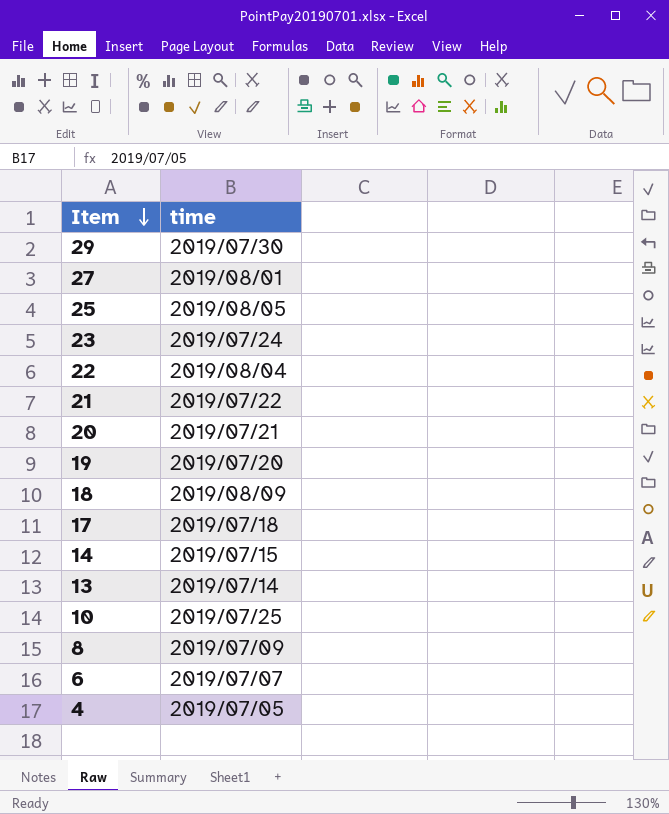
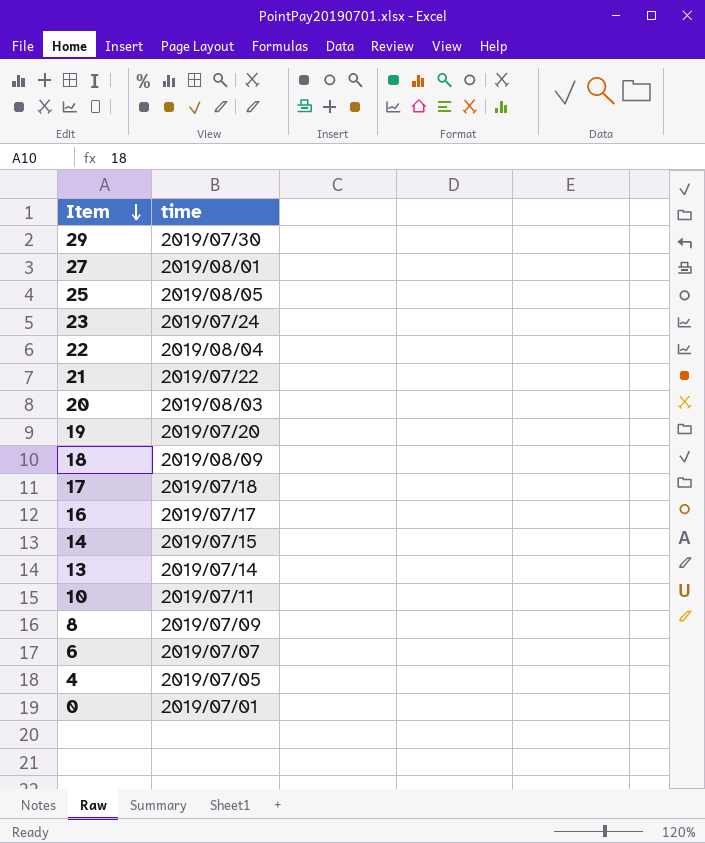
20 | time: 2019/07/21 -> 2019/08/03
row 16: none -> 2019/07/17
10 | time: 2019/07/25 -> 2019/07/11
row 0: none -> 2019/07/01

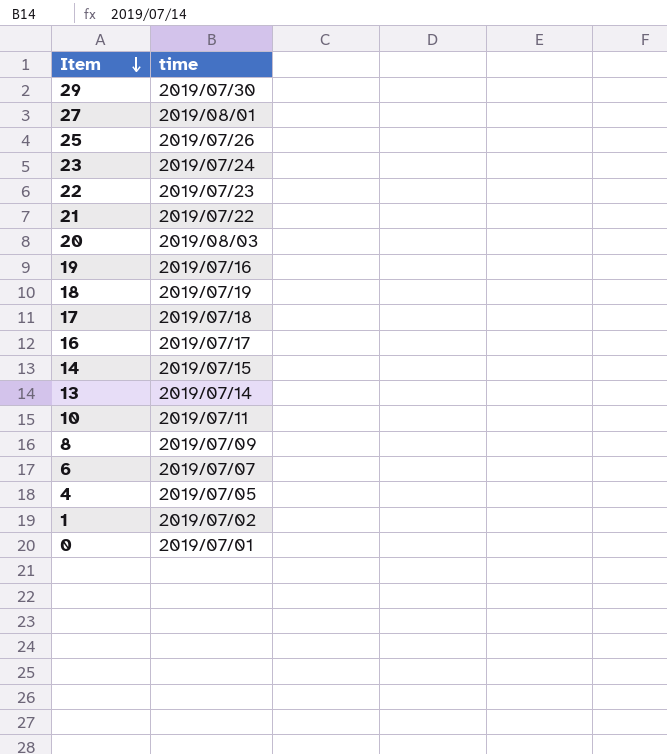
25 | time: 2019/08/05 -> 2019/07/26
22 | time: 2019/08/04 -> 2019/07/23
19 | time: 2019/07/20 -> 2019/07/16
18 | time: 2019/08/09 -> 2019/07/19
row 1: none -> 2019/07/02

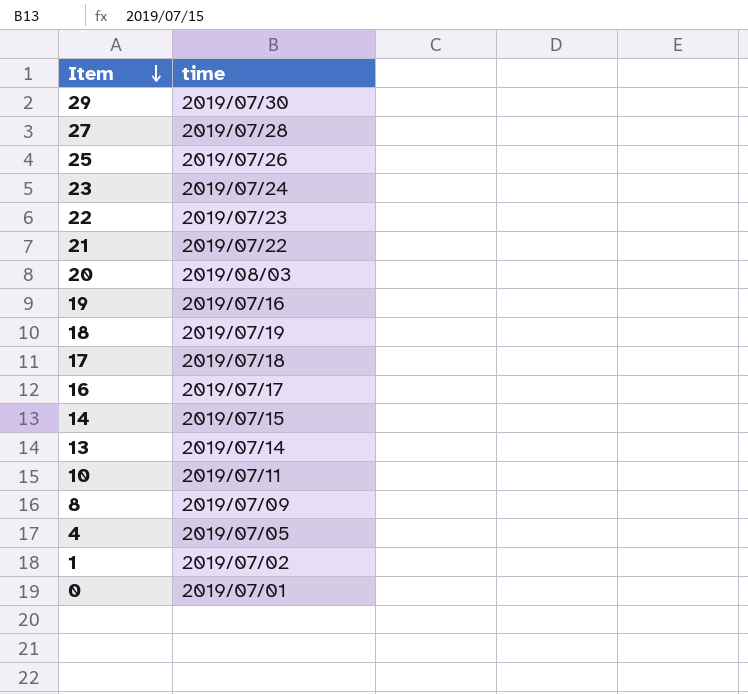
row 6: 2019/07/07 -> none
27 | time: 2019/08/01 -> 2019/07/28

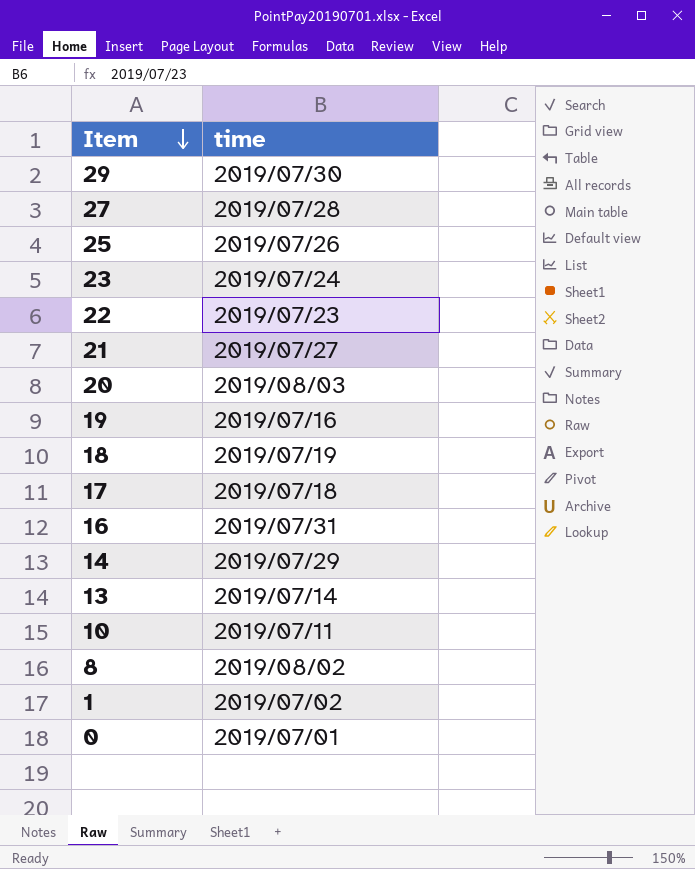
row 4: 2019/07/05 -> none
21 | time: 2019/07/22 -> 2019/07/27
16 | time: 2019/07/17 -> 2019/07/31
14 | time: 2019/07/15 -> 2019/07/29
8 | time: 2019/07/09 -> 2019/08/02

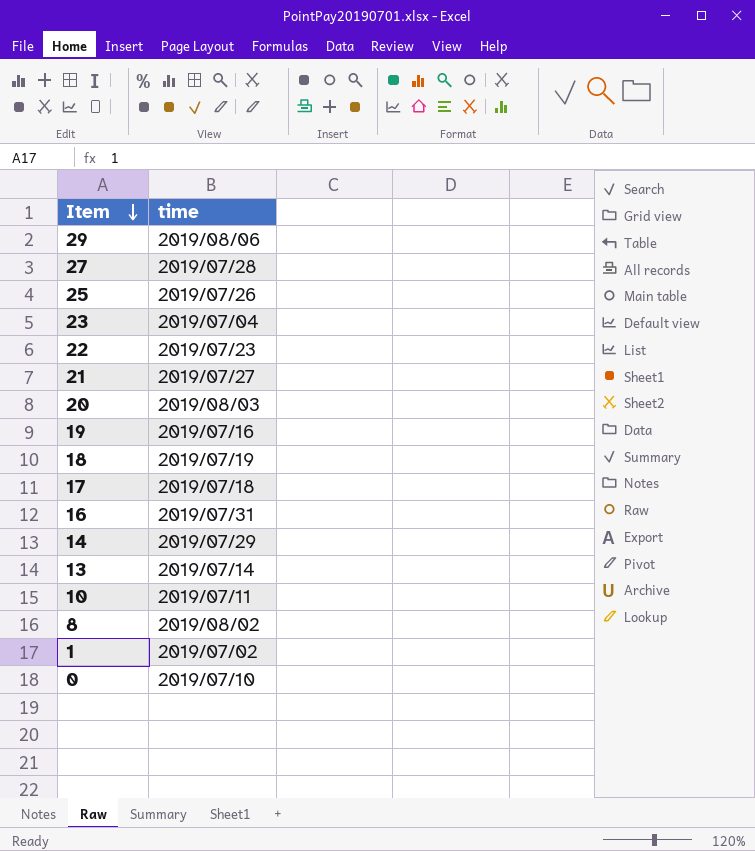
29 | time: 2019/07/30 -> 2019/08/06
23 | time: 2019/07/24 -> 2019/07/04
0 | time: 2019/07/01 -> 2019/07/10

